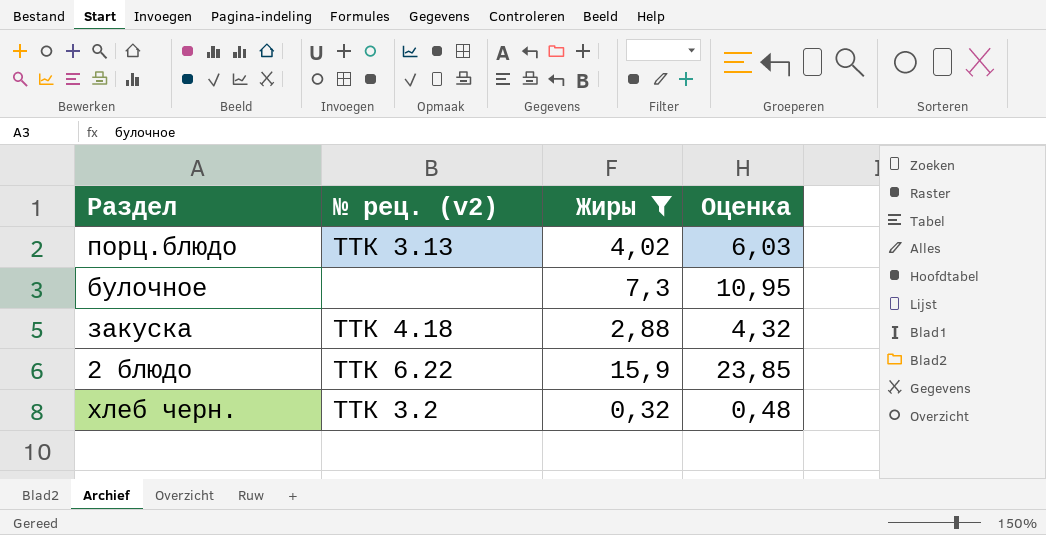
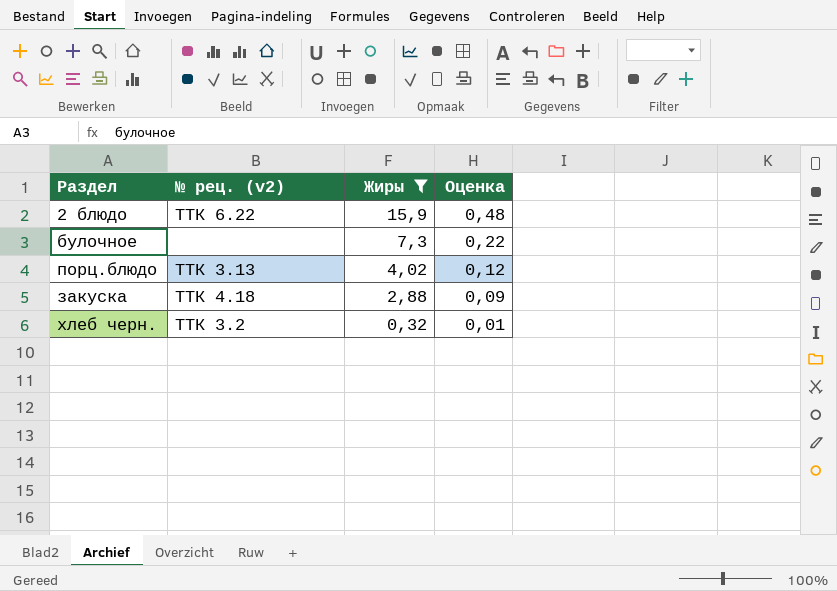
row order: none -> Жиры descending
column Оценка | formula: [Жиры] * 1,5 -> [Жиры] * 0,03

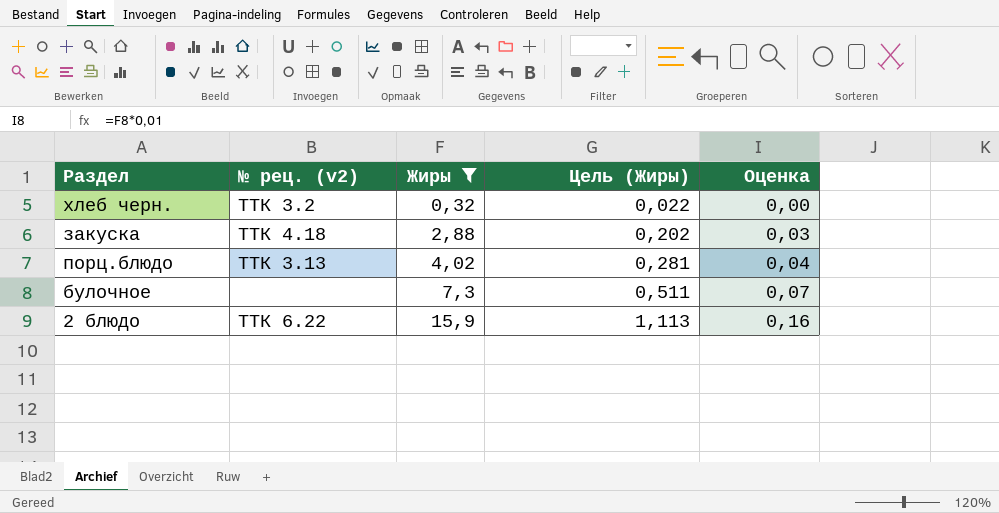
row order: Жиры descending -> Жиры ascending
column Цель (Жиры) | formula: none -> [Жиры] * 0,07
column Оценка | formula: [Жиры] * 0,03 -> [Жиры] * 0,01

